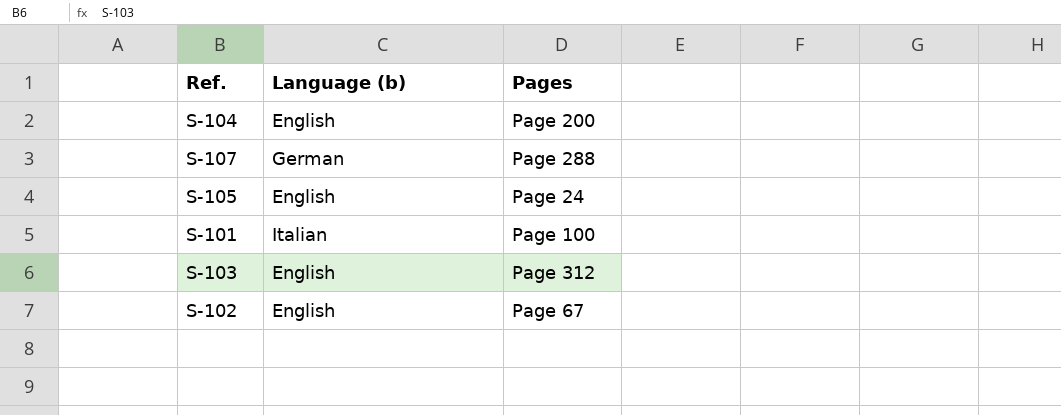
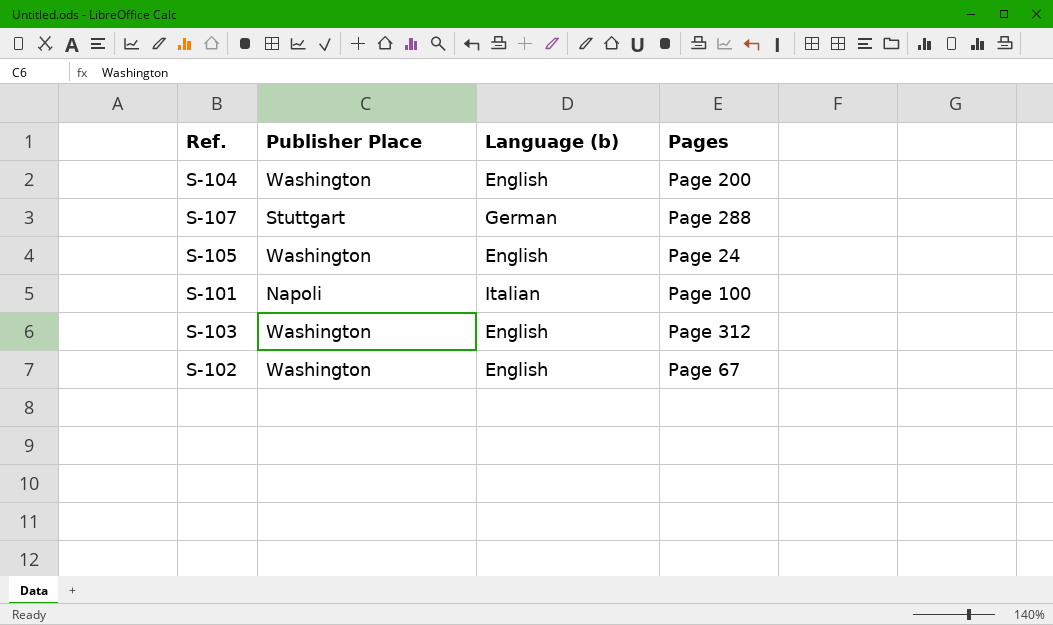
column Publisher Place | position: none -> 2

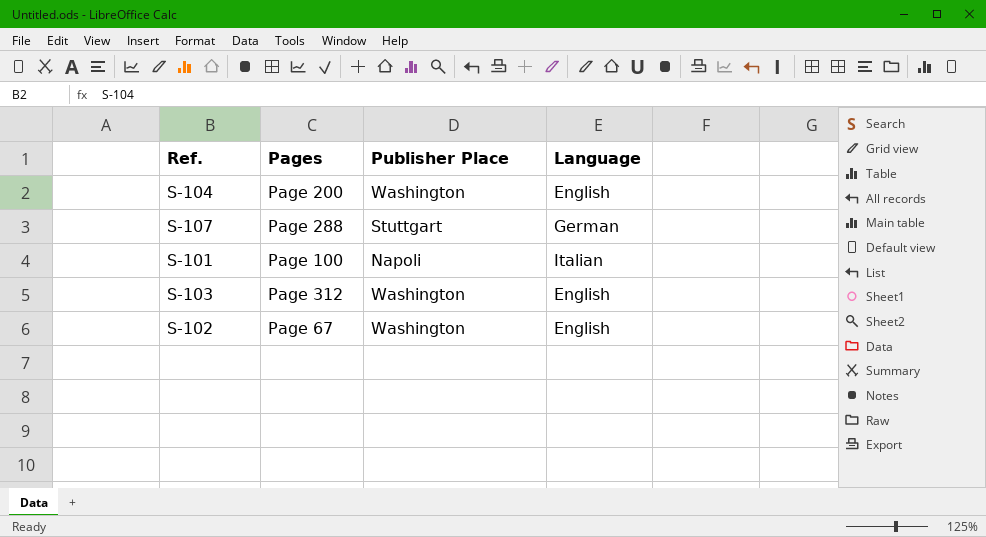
column Pages | position: 4 -> 2
column name: Language (b) -> Language
row S-105: Washington | English | Page 24 -> none

